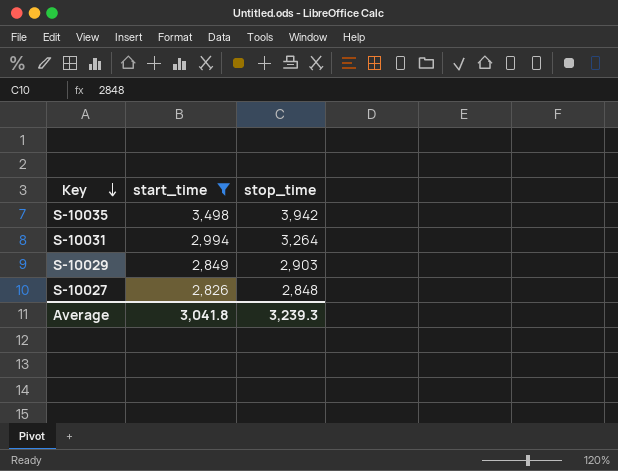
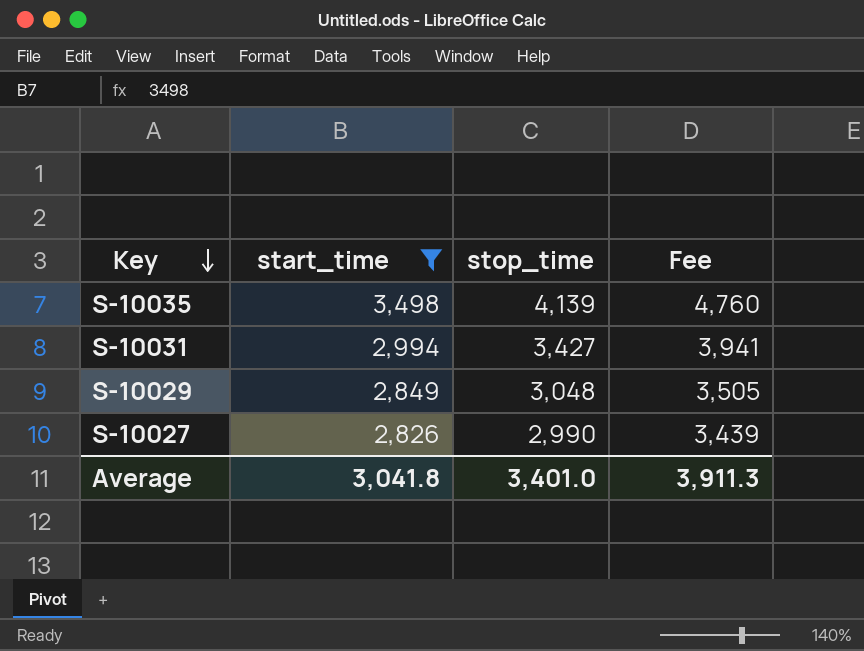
column Fee | formula: none -> [stop_time] * 1.15
S-10035 | stop_time: 3,942 -> 4,139
S-10031 | stop_time: 3,264 -> 3,427
S-10029 | stop_time: 2,903 -> 3,048
S-10027 | stop_time: 2,848 -> 2,990
Average | stop_time: 3,239.3 -> 3,401.0

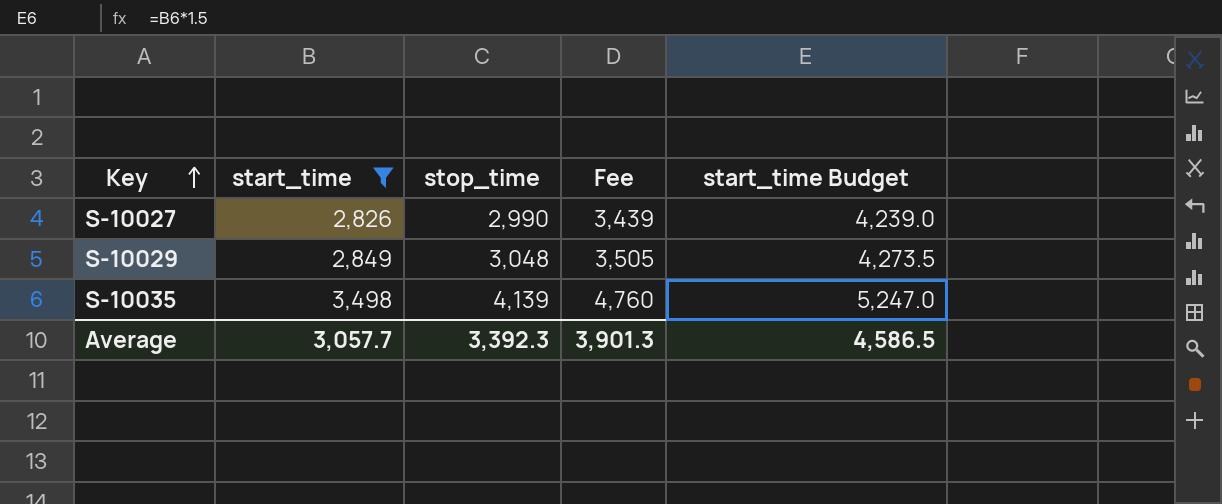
row order: Key descending -> Key ascending
column start_time Budget | formula: none -> [start_time] * 1.5
row S-10031: 2,994 | 3,427 | 3,941 -> none
Average | start_time: 3,041.8 -> 3,057.7
Average | stop_time: 3,401.0 -> 3,392.3
Average | Fee: 3,911.3 -> 3,901.3

